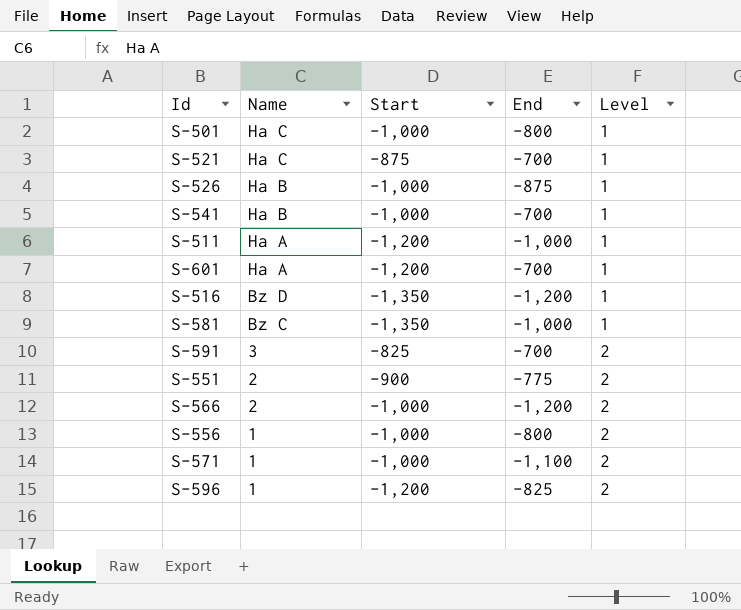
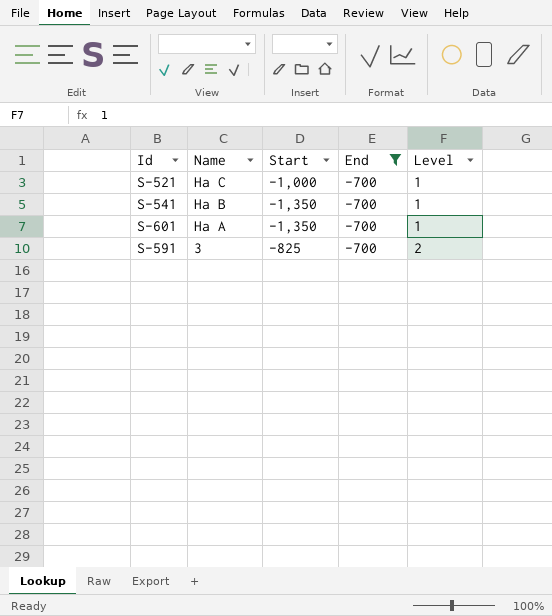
filter: none -> End = -700
S-521 | Start: -875 -> -1,000
S-541 | Start: -1,000 -> -1,350
S-601 | Start: -1,200 -> -1,350

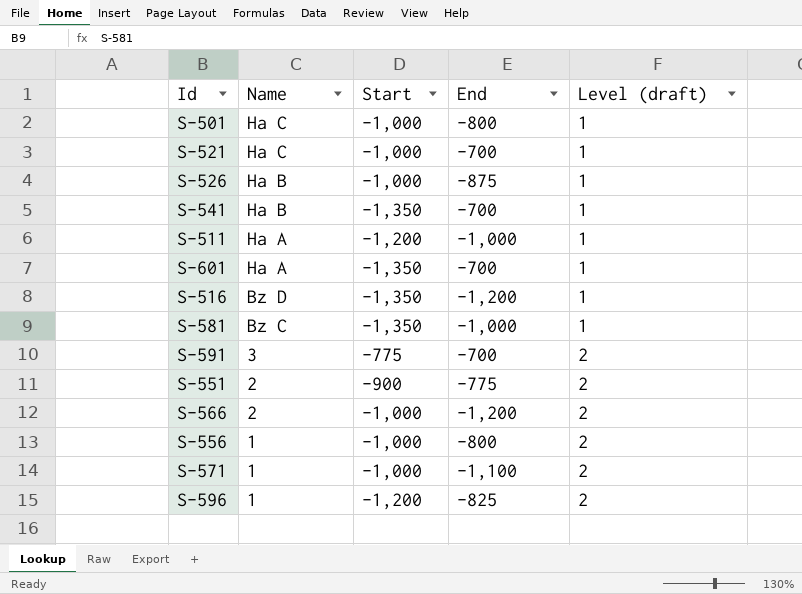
filter: End = -700 -> none
column name: Level -> Level (draft)
S-591 | Start: -825 -> -775

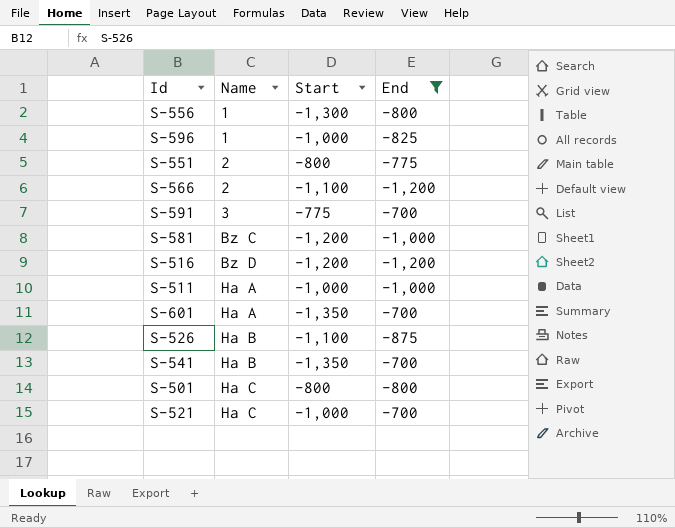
filter: none -> End != -1,100
row order: Name descending -> Name ascending
column Level (draft) | position: 5 -> none
S-556 | Start: -1,000 -> -1,300
S-596 | Start: -1,200 -> -1,000
S-551 | Start: -900 -> -800
S-566 | Start: -1,000 -> -1,100
S-581 | Start: -1,350 -> -1,200
S-516 | Start: -1,350 -> -1,200
S-511 | Start: -1,200 -> -1,000
S-526 | Start: -1,000 -> -1,100
S-501 | Start: -1,000 -> -800

